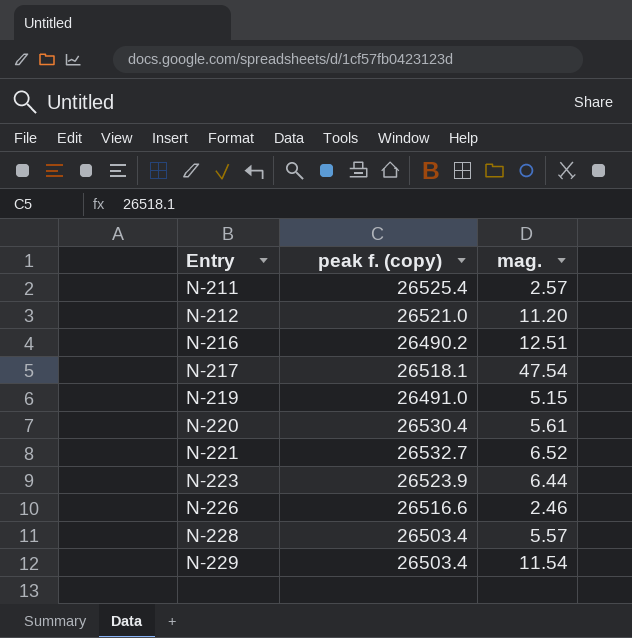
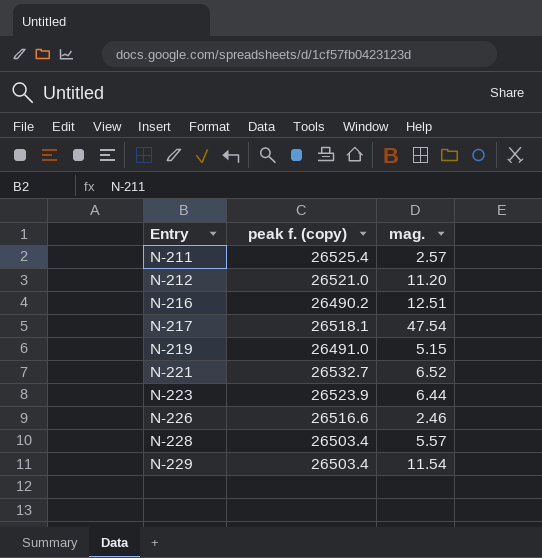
row N-220: 26530.4 | 5.61 -> none

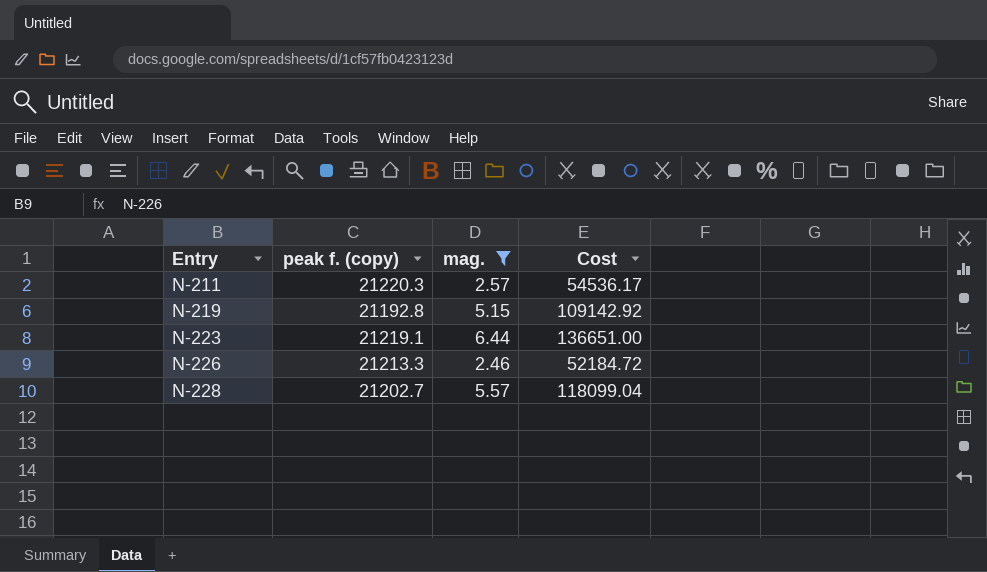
filter: none -> mag. <= 6.44
column Cost | formula: none -> [peak f. (copy)] * [mag.]
N-211 | peak f. (copy): 26525.4 -> 21220.3
N-219 | peak f. (copy): 26491.0 -> 21192.8
N-223 | peak f. (copy): 26523.9 -> 21219.1
N-226 | peak f. (copy): 26516.6 -> 21213.3
N-228 | peak f. (copy): 26503.4 -> 21202.7

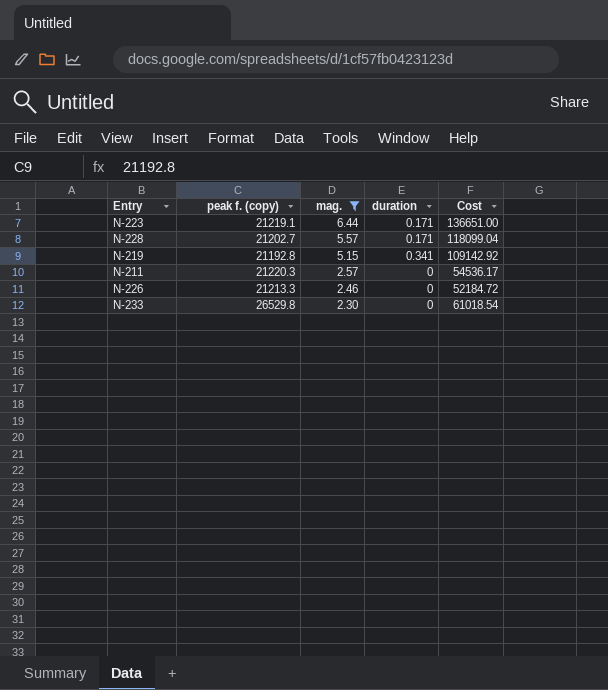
row order: Entry ascending -> mag. descending
column duration | position: none -> 4
row N-233: none -> 26529.8 | 2.30 | 0 | 61018.54

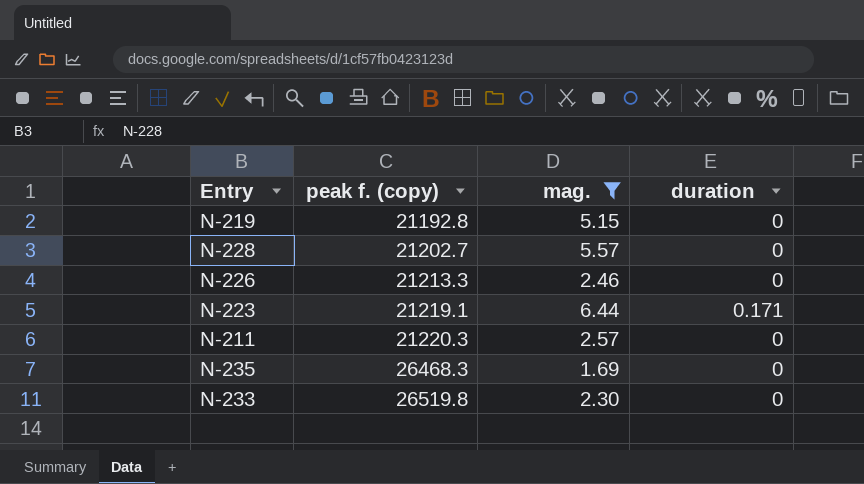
row order: mag. descending -> peak f. (copy) ascending
column Cost | formula: [peak f. (copy)] * [mag.] -> none
N-219 | duration: 0.341 -> 0
N-228 | duration: 0.171 -> 0
row N-235: none -> 26468.3 | 1.69 | 0
N-233 | peak f. (copy): 26529.8 -> 26519.8

